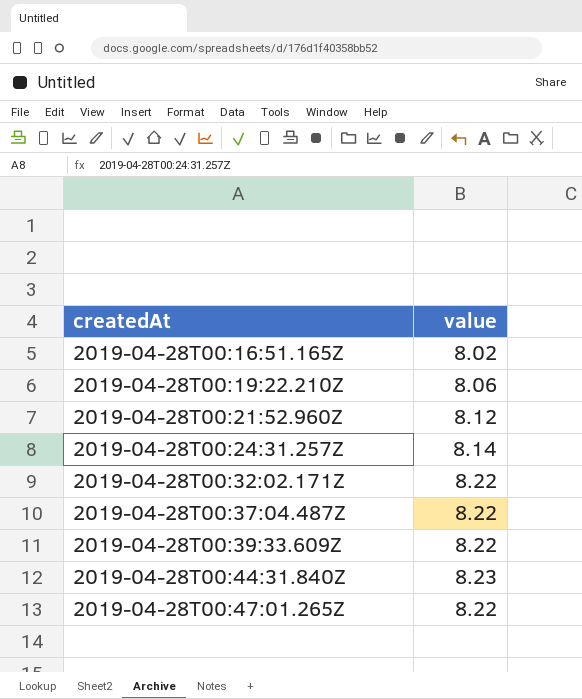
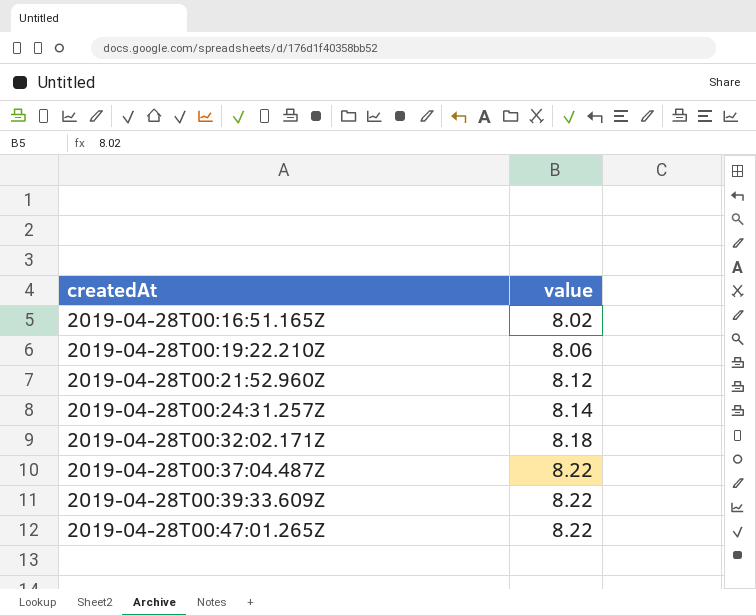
row 2019-04-28T00:44:31.840Z: 8.23 -> none
2019-04-28T00:32:02.171Z | value: 8.22 -> 8.18

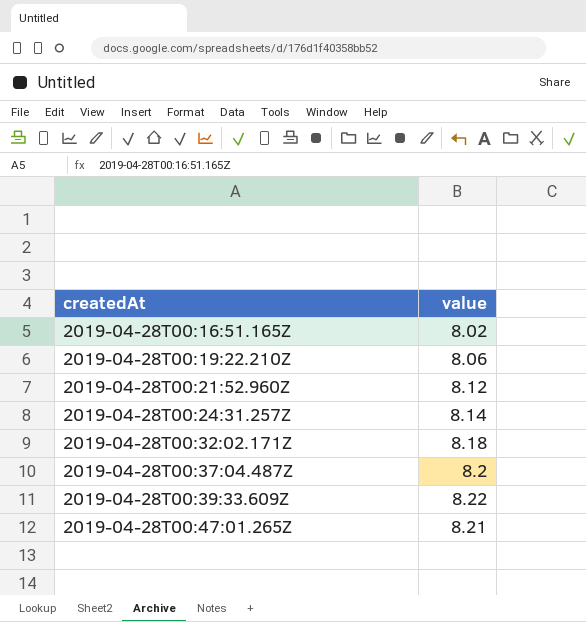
2019-04-28T00:37:04.487Z | value: 8.22 -> 8.2
2019-04-28T00:47:01.265Z | value: 8.22 -> 8.21

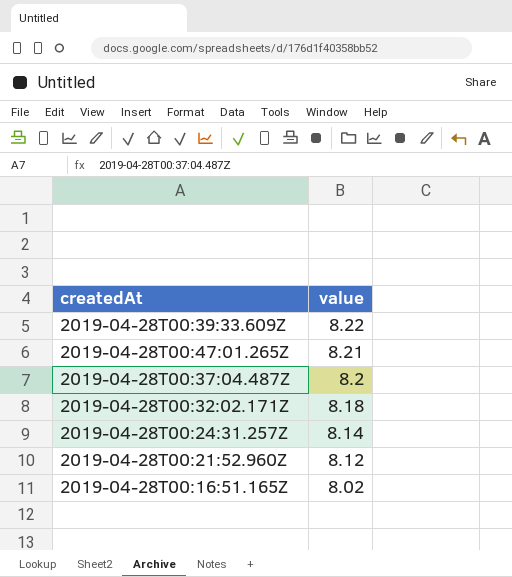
row order: createdAt ascending -> value descending
row 2019-04-28T00:19:22.210Z: 8.06 -> none

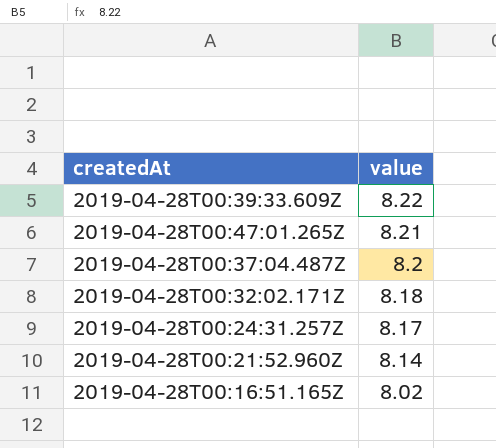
2019-04-28T00:24:31.257Z | value: 8.14 -> 8.17
2019-04-28T00:21:52.960Z | value: 8.12 -> 8.14

